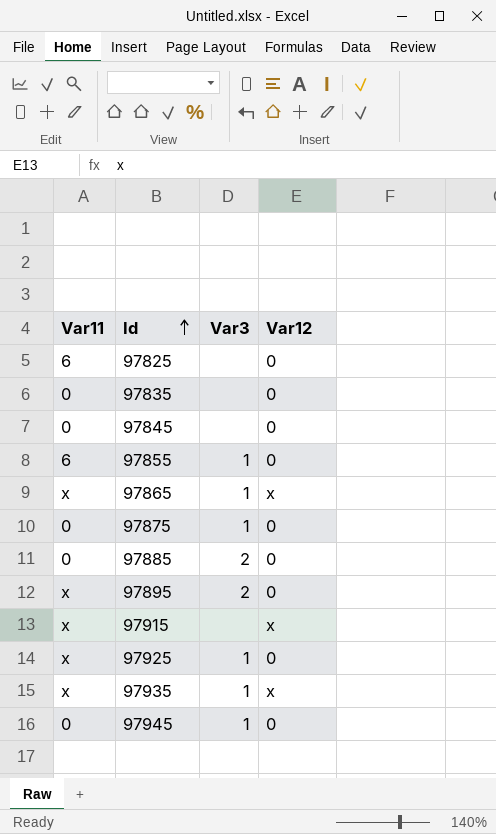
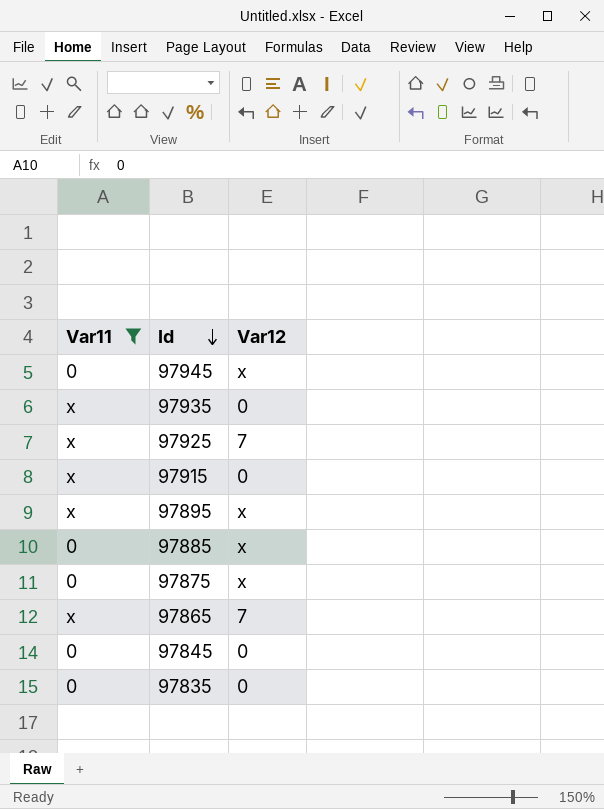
filter: none -> Var11 != 6
row order: Id ascending -> Id descending
column Var3 | position: 3 -> none
97945 | Var12: 0 -> x
97935 | Var12: x -> 0
97925 | Var12: 0 -> 7
97915 | Var12: x -> 0
97895 | Var12: 0 -> x
97885 | Var12: 0 -> x
97875 | Var12: 0 -> x
97865 | Var12: x -> 7

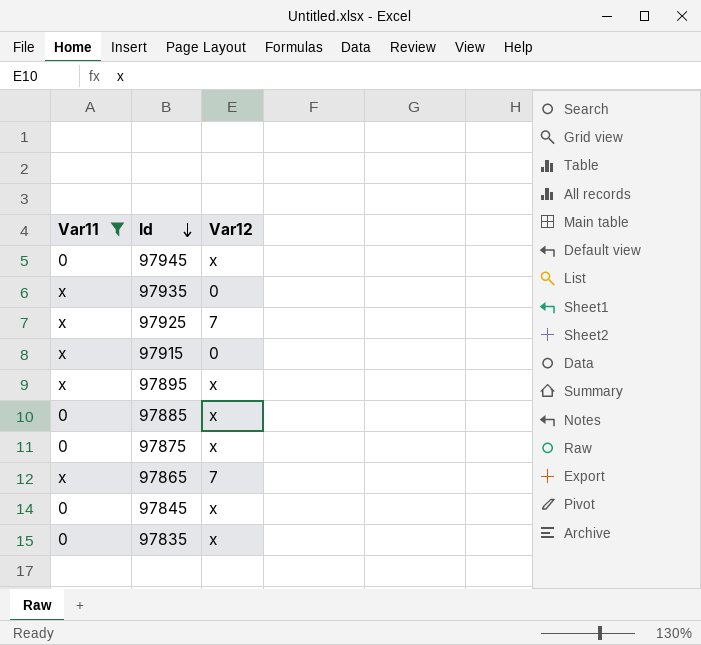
97845 | Var12: 0 -> x
97835 | Var12: 0 -> x

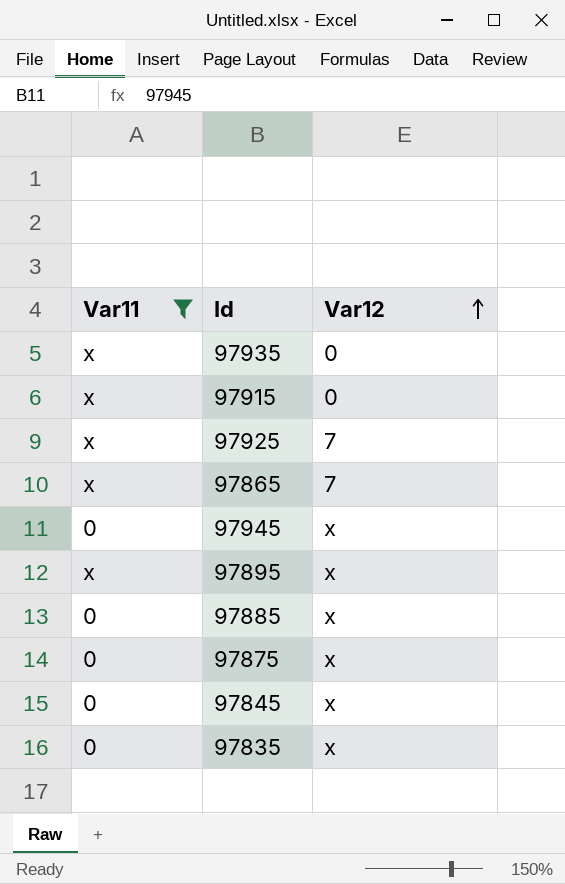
row order: Id descending -> Var12 ascending

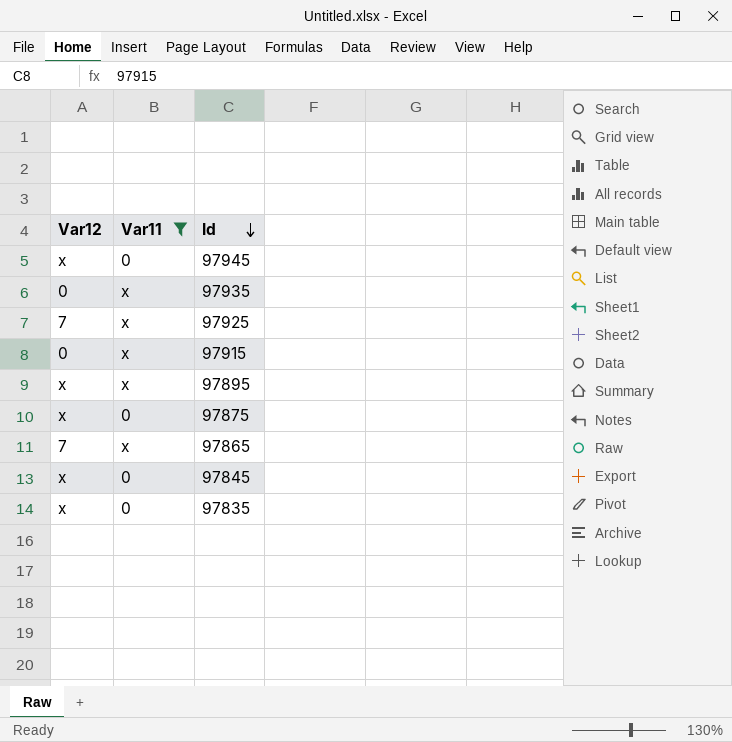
row order: Var12 ascending -> Id descending
column Var12 | position: 3 -> 1
row 97885: 0 | x -> none

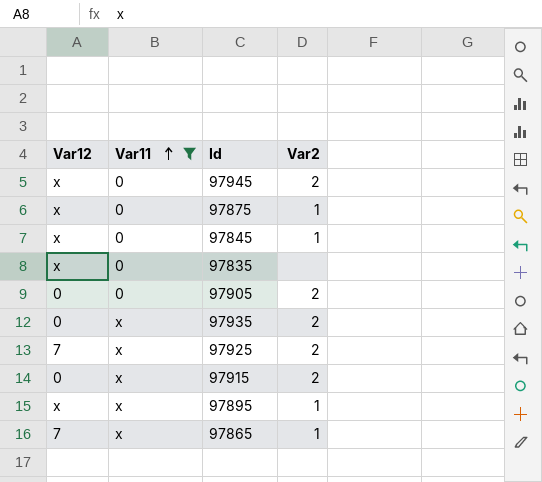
row order: Id descending -> Var11 ascending
column Var2 | position: none -> 4
row 97905: none -> 0 | 0 | 2

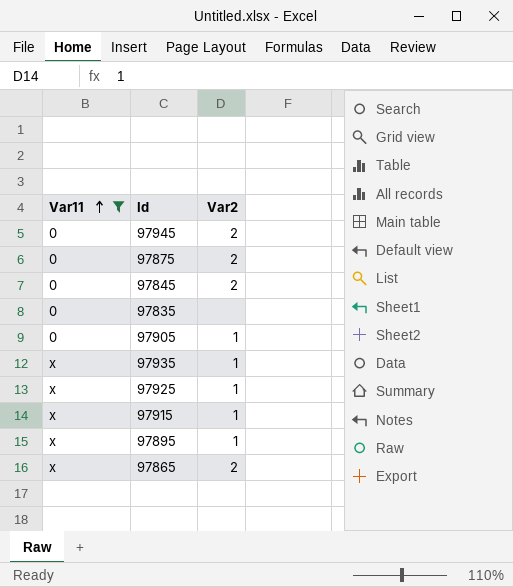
column Var12 | position: 1 -> none
97875 | Var2: 1 -> 2
97845 | Var2: 1 -> 2
97905 | Var2: 2 -> 1
97935 | Var2: 2 -> 1
97925 | Var2: 2 -> 1
97915 | Var2: 2 -> 1
97865 | Var2: 1 -> 2

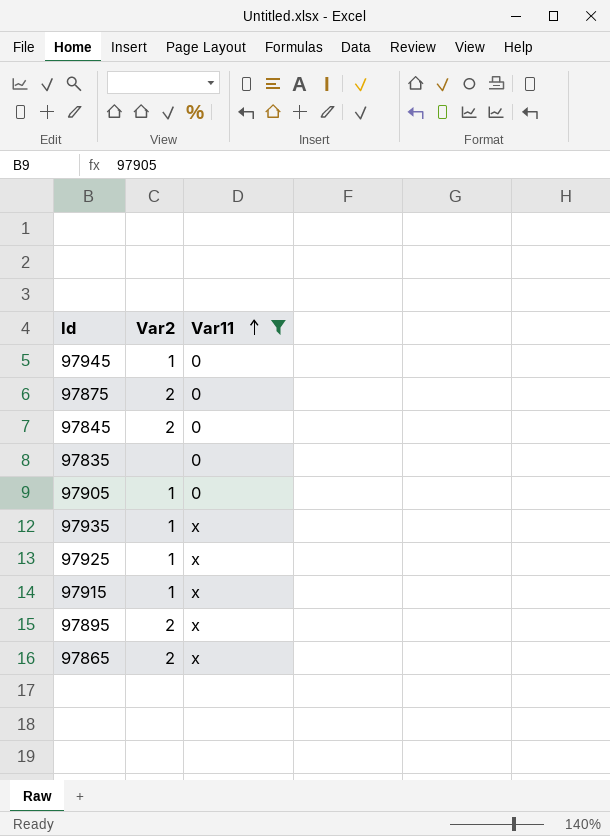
column Var11 | position: 1 -> 3
97945 | Var2: 2 -> 1
97895 | Var2: 1 -> 2

